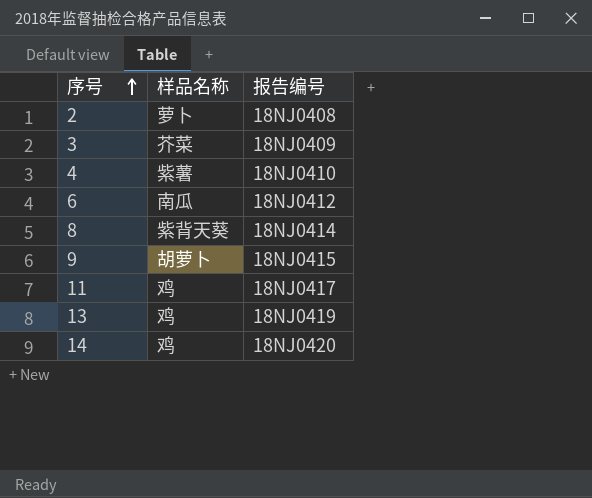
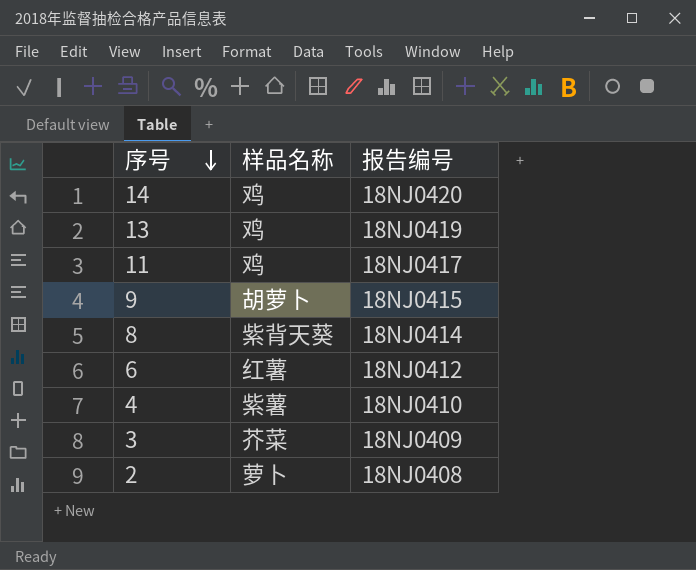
row order: 序号 ascending -> 序号 descending
6 | 样品名称: 南瓜 -> 红薯

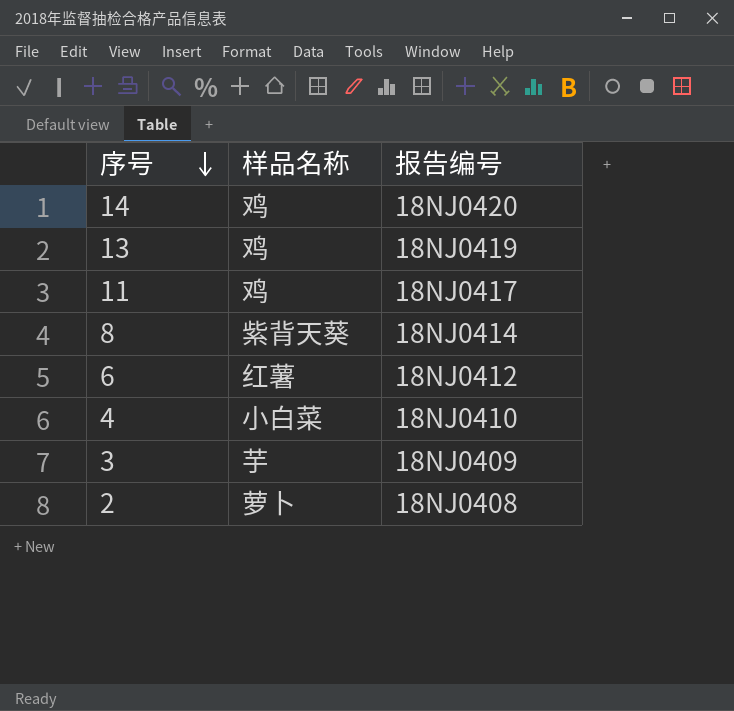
row 9: 胡萝卜 | 18NJ0415 -> none
4 | 样品名称: 紫薯 -> 小白菜
3 | 样品名称: 芥菜 -> 芋

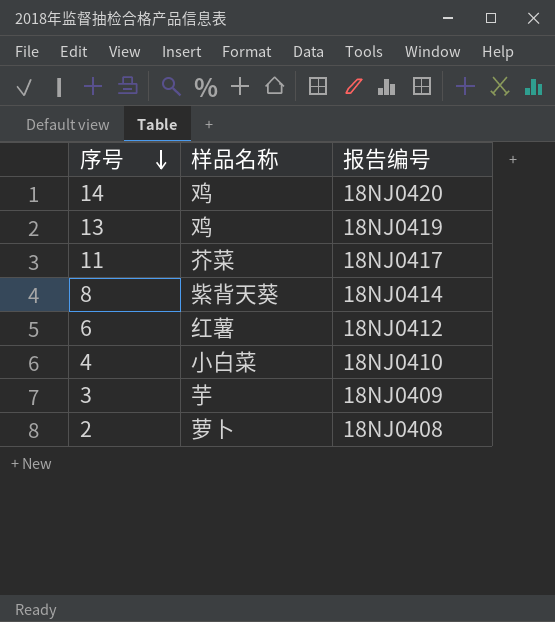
11 | 样品名称: 鸡 -> 芥菜

